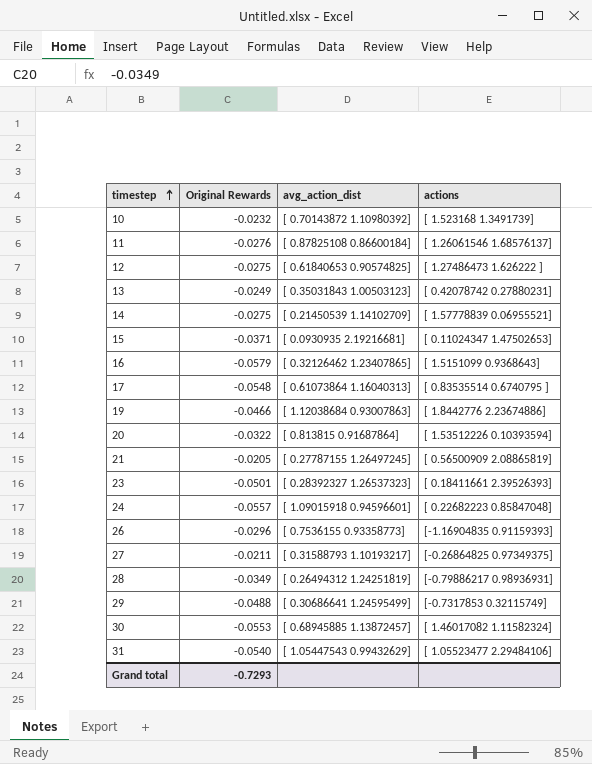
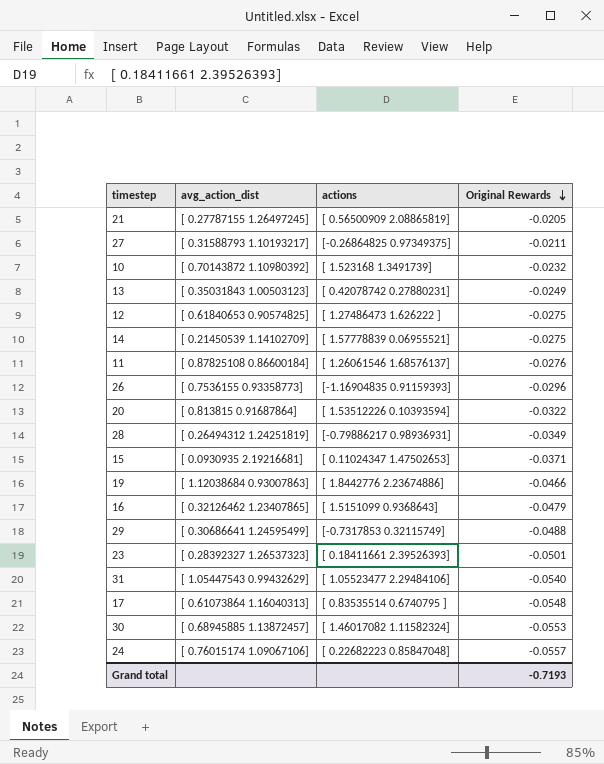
row order: timestep ascending -> Original Rewards descending
column Original Rewards | position: 2 -> 4
16 | Original Rewards: -0.0579 -> -0.0479
24 | avg_action_dist: [ 1.09015918 0.94596601] -> [ 0.76015174 1.09067106]
Grand total | Original Rewards: -0.7293 -> -0.7193

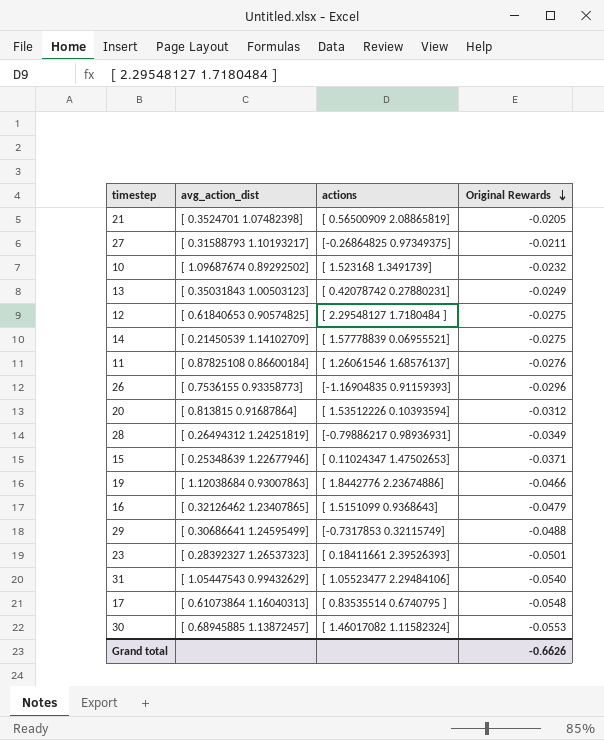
row 24: [ 0.76015174 1.09067106] | [ 0.22682223 0.85847048] | -0.0557 -> none
21 | avg_action_dist: [ 0.27787155 1.26497245] -> [ 0.3524701 1.07482398]
10 | avg_action_dist: [ 0.70143872 1.10980392] -> [ 1.09687674 0.89292502]
12 | actions: [ 1.27486473 1.626222 ] -> [ 2.29548127 1.7180484 ]
20 | Original Rewards: -0.0322 -> -0.0312
15 | avg_action_dist: [ 0.0930935 2.19216681] -> [ 0.25348639 1.22677946]
Grand total | Original Rewards: -0.7193 -> -0.6626

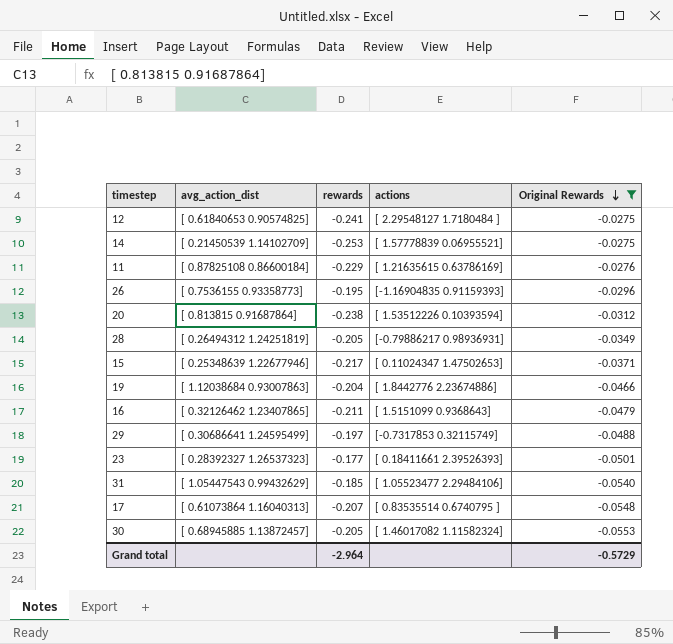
filter: none -> Original Rewards <= -0.0275
column rewards | position: none -> 3
11 | actions: [ 1.26061546 1.68576137] -> [ 1.21635615 0.63786169]
Grand total | Original Rewards: -0.6626 -> -0.5729

